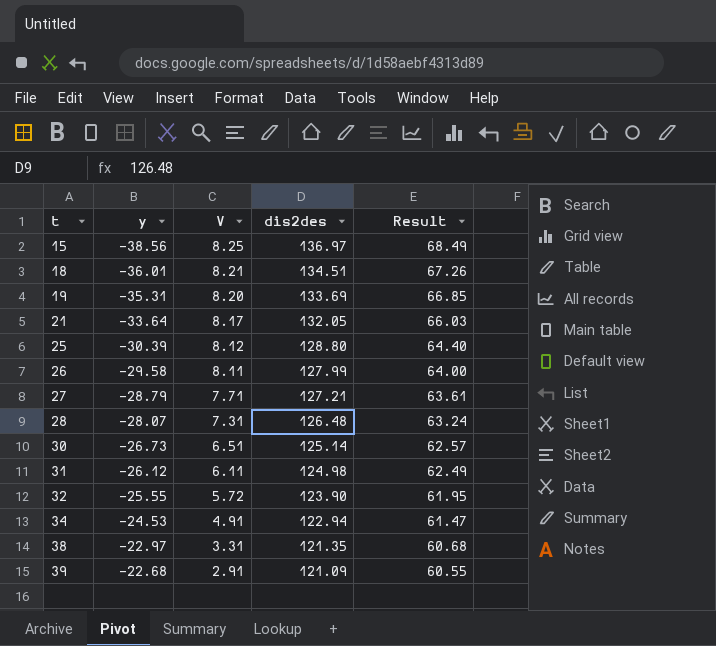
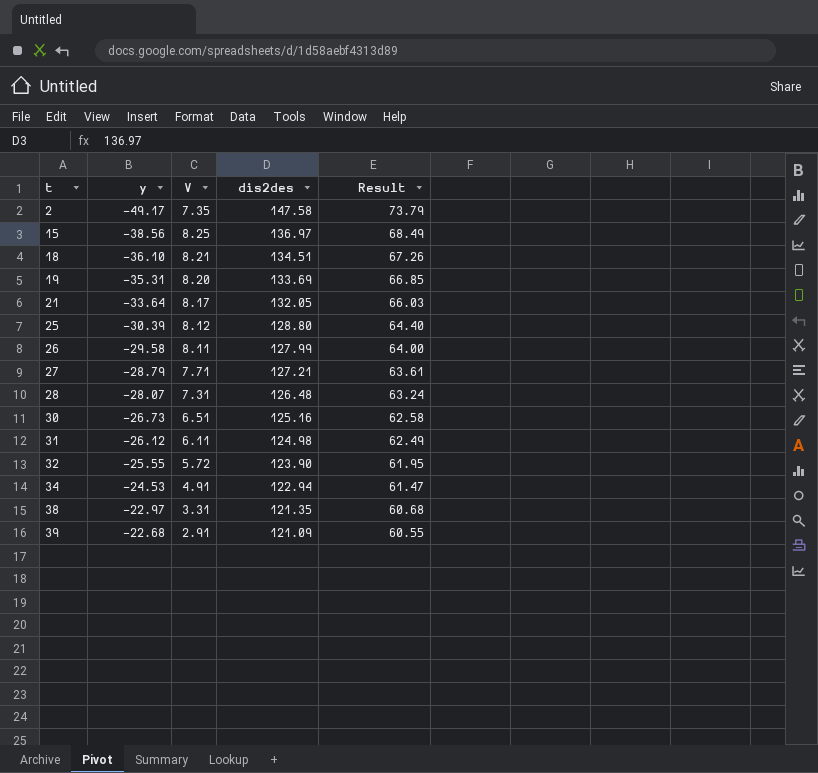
row 2: none -> -49.17 | 7.35 | 147.58 | 73.79
18 | y: -36.01 -> -36.10
30 | dis2des: 125.14 -> 125.16
30 | Result: 62.57 -> 62.58

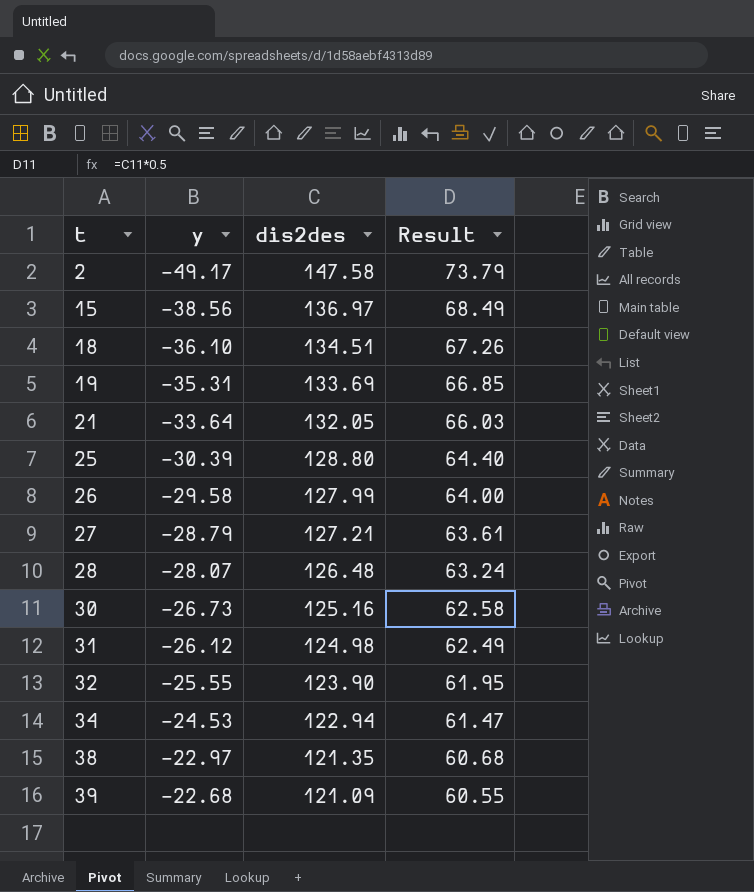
column V | position: 3 -> none

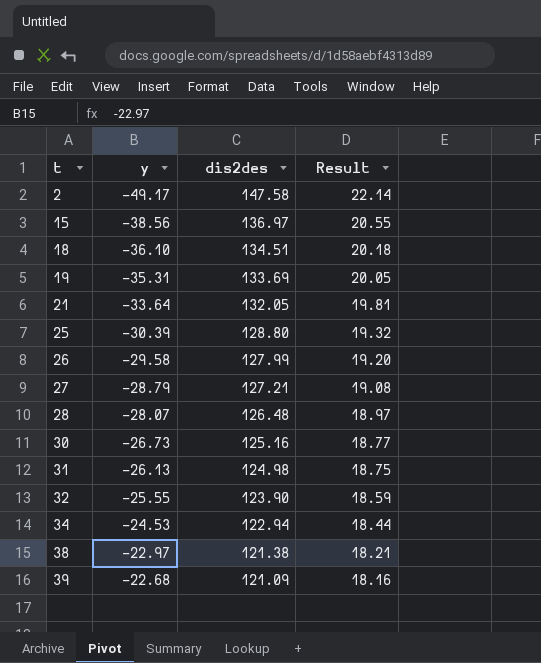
column Result | formula: [dis2des] * 0.5 -> [dis2des] * 0.15
31 | y: -26.12 -> -26.13
38 | dis2des: 121.35 -> 121.38

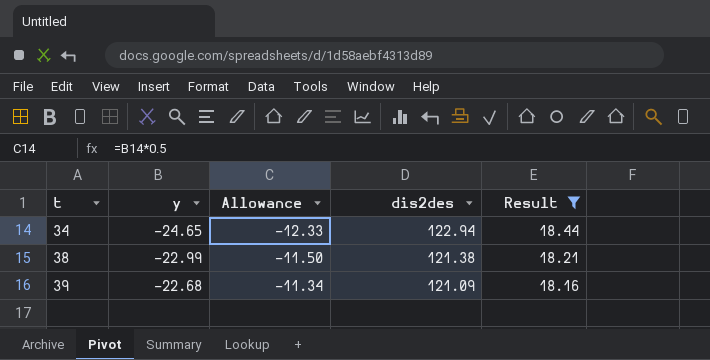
filter: none -> Result <= 18.44
column Allowance | formula: none -> [y] * 0.5
34 | y: -24.53 -> -24.65
38 | y: -22.97 -> -22.99

